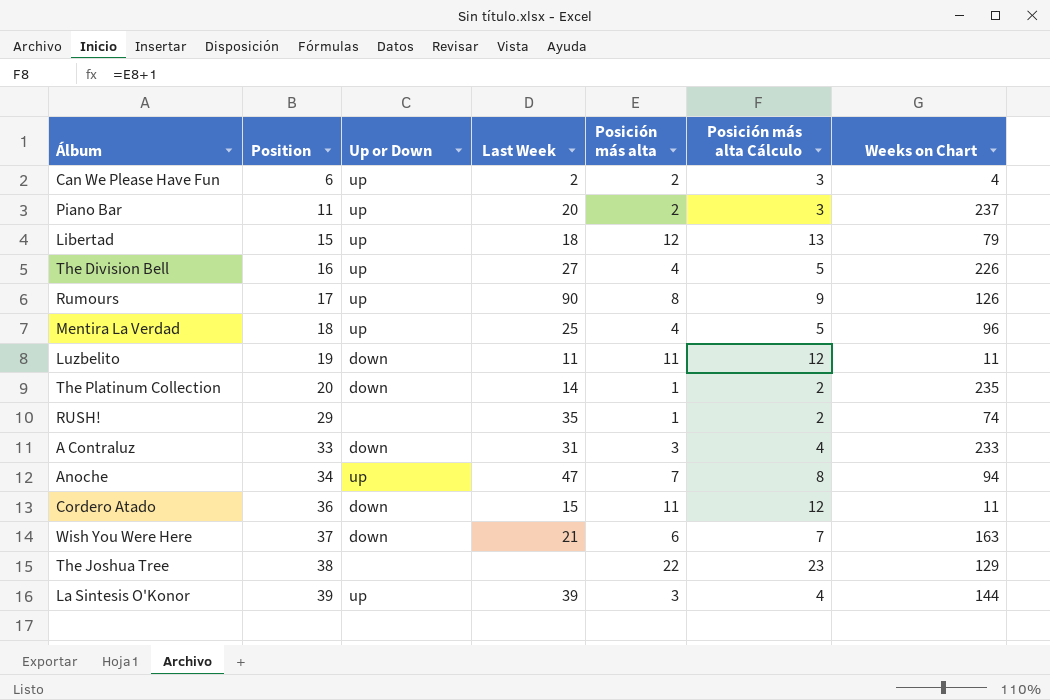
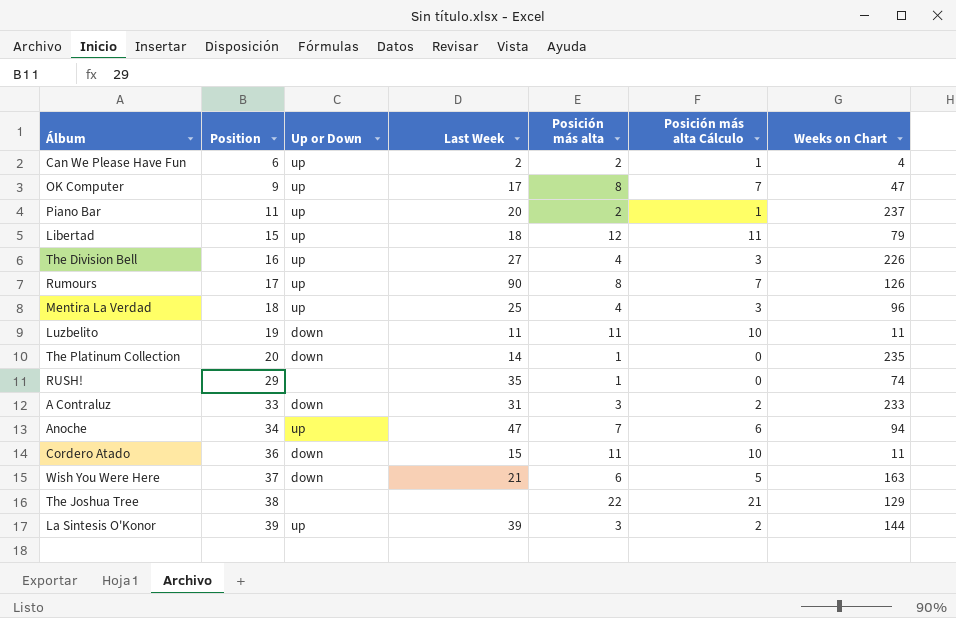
column Posición más alta Cálculo | formula: [Posición más alta] + 1 -> [Posición más alta] - 1
row OK Computer: none -> 9 | up | 17 | 8 | 7 | 47

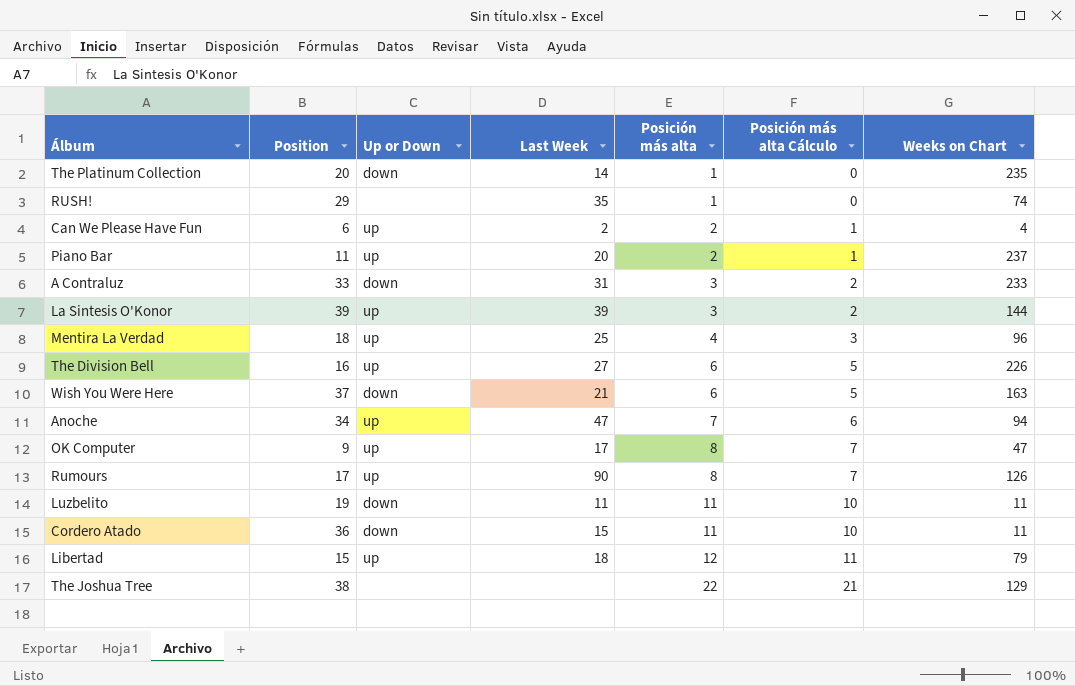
row order: Position ascending -> Posición más alta ascending
The Division Bell | Posición más alta: 4 -> 6
The Division Bell | Posición más alta Cálculo: 3 -> 5

